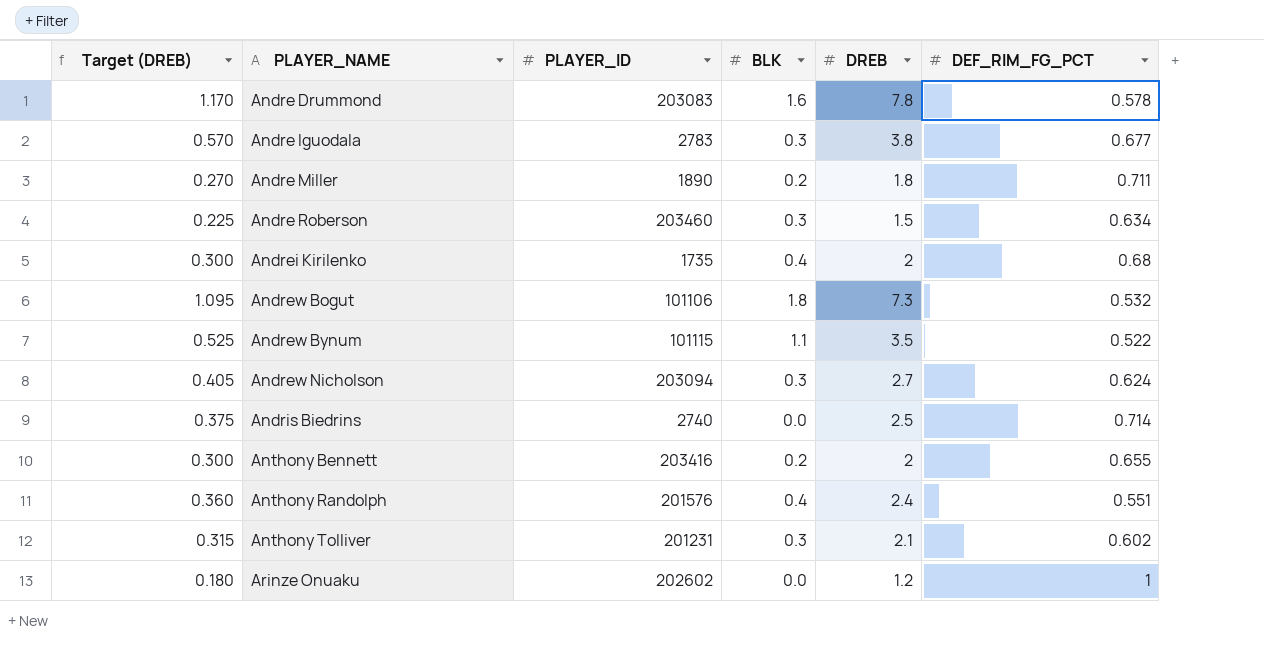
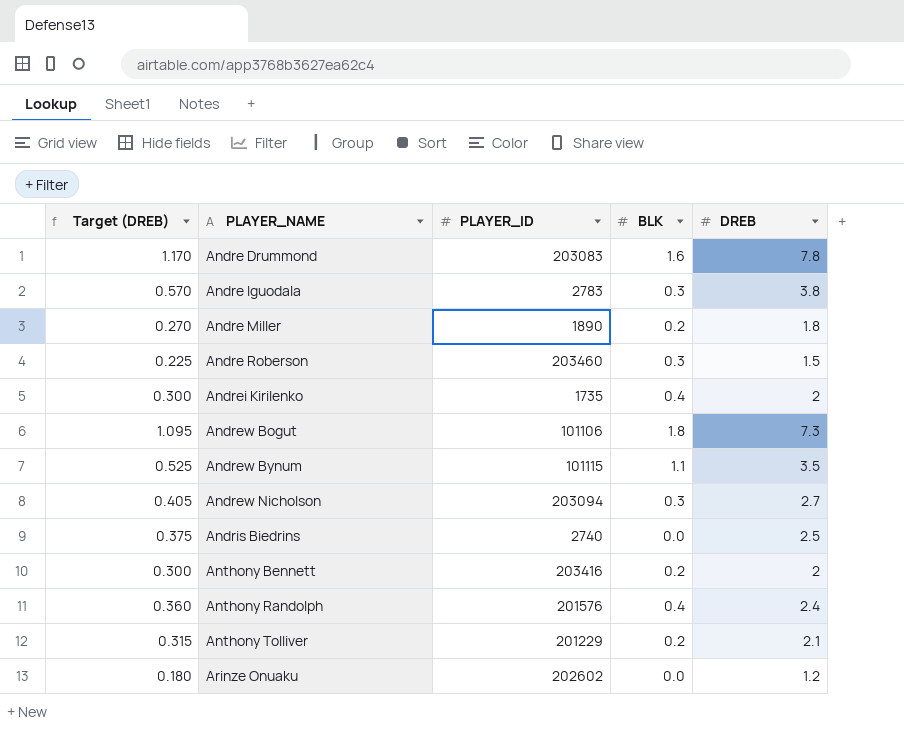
column DEF_RIM_FG_PCT | position: 6 -> none
Anthony Tolliver | PLAYER_ID: 201231 -> 201229
Anthony Tolliver | BLK: 0.3 -> 0.2

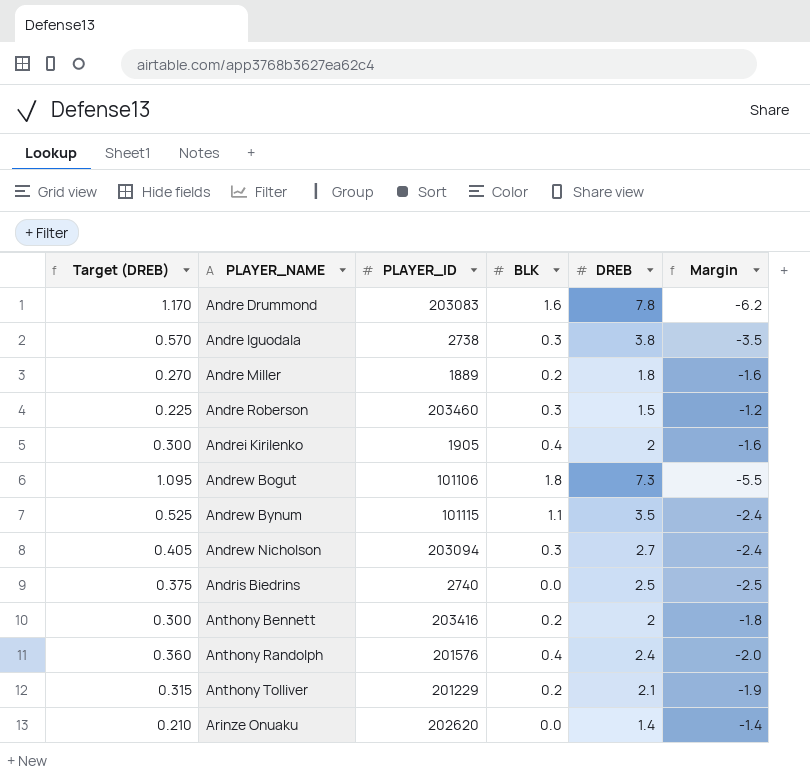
column Margin | formula: none -> [BLK] - [DREB]
Andre Iguodala | PLAYER_ID: 2783 -> 2738
Andre Miller | PLAYER_ID: 1890 -> 1889
Andrei Kirilenko | PLAYER_ID: 1735 -> 1905
Arinze Onuaku | Target (DREB): 0.180 -> 0.210
Arinze Onuaku | PLAYER_ID: 202602 -> 202620
Arinze Onuaku | DREB: 1.2 -> 1.4

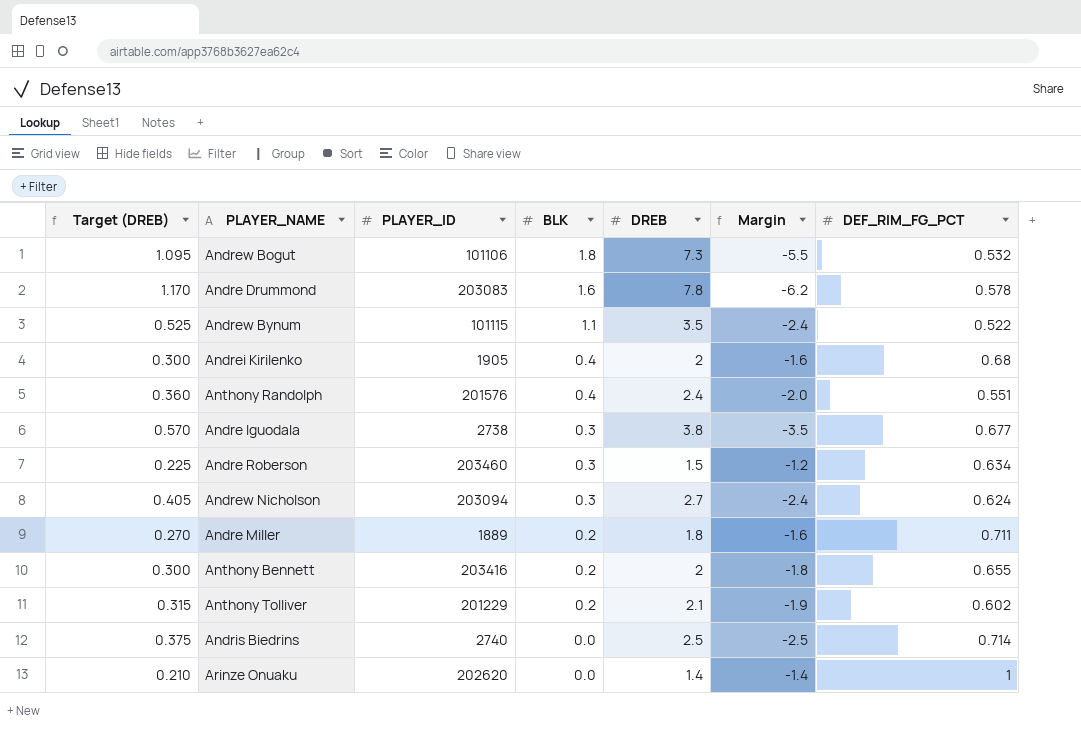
row order: PLAYER_NAME ascending -> BLK descending
column DEF_RIM_FG_PCT | position: none -> 7

